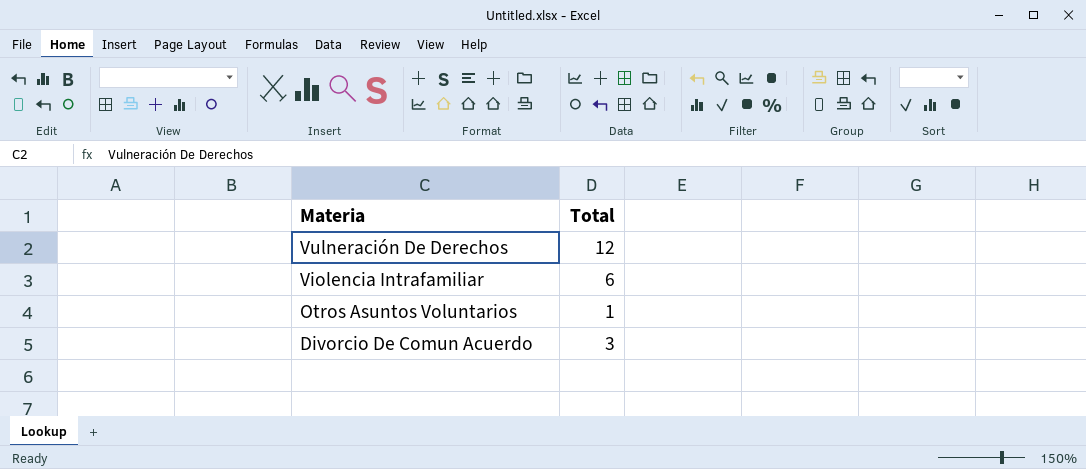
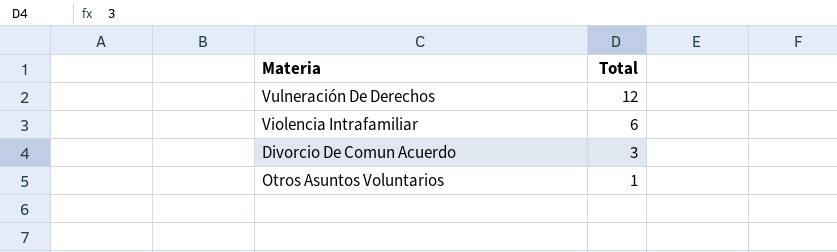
row order: Materia descending -> Total descending

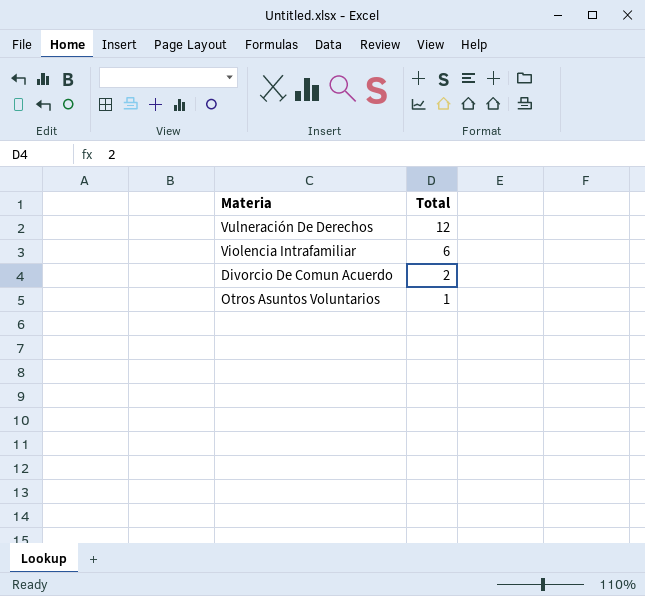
Divorcio De Comun Acuerdo | Total: 3 -> 2

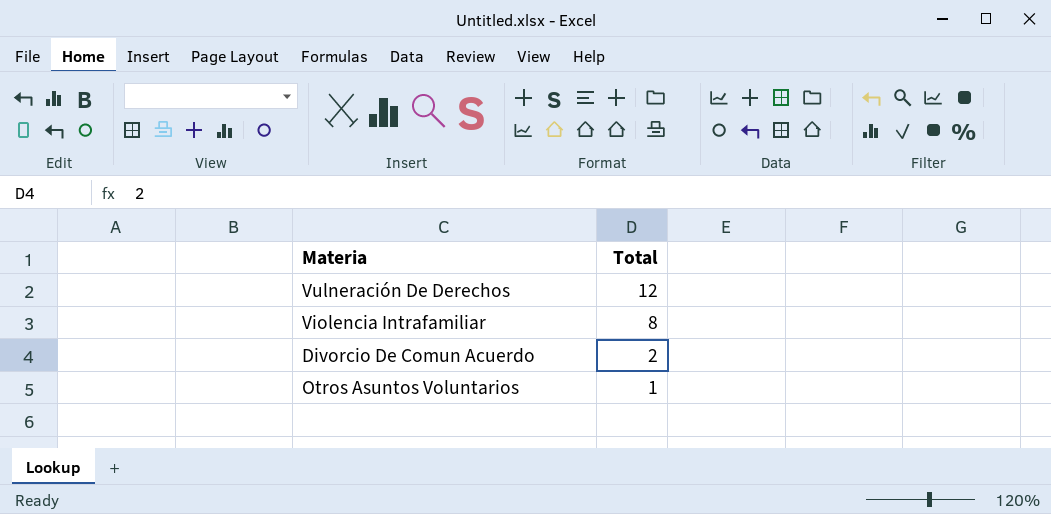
Violencia Intrafamiliar | Total: 6 -> 8

